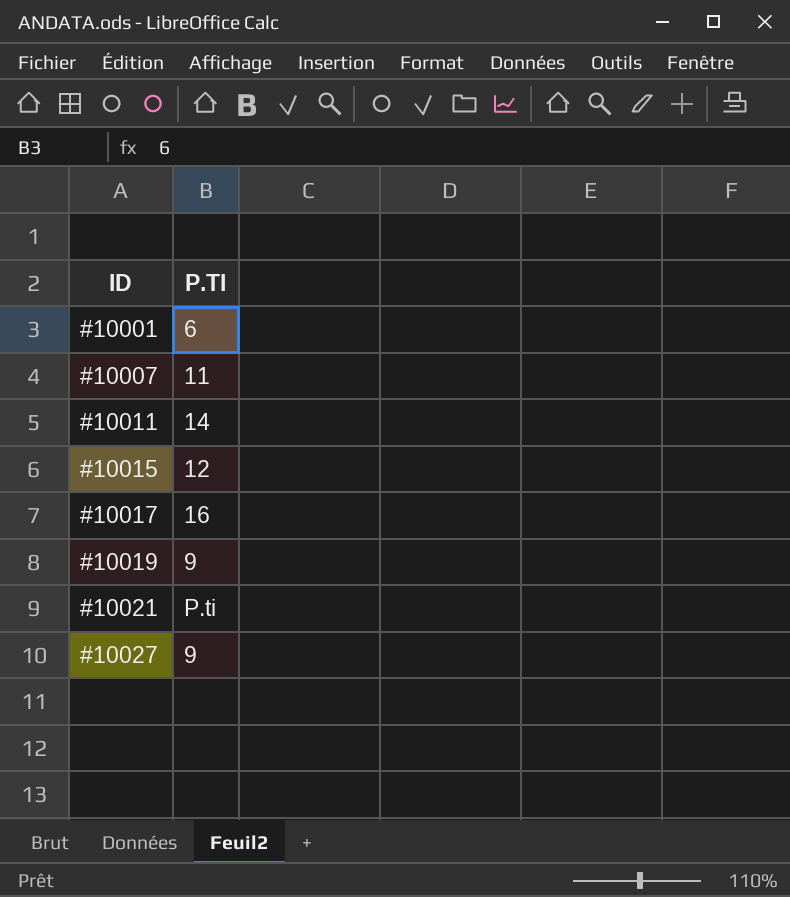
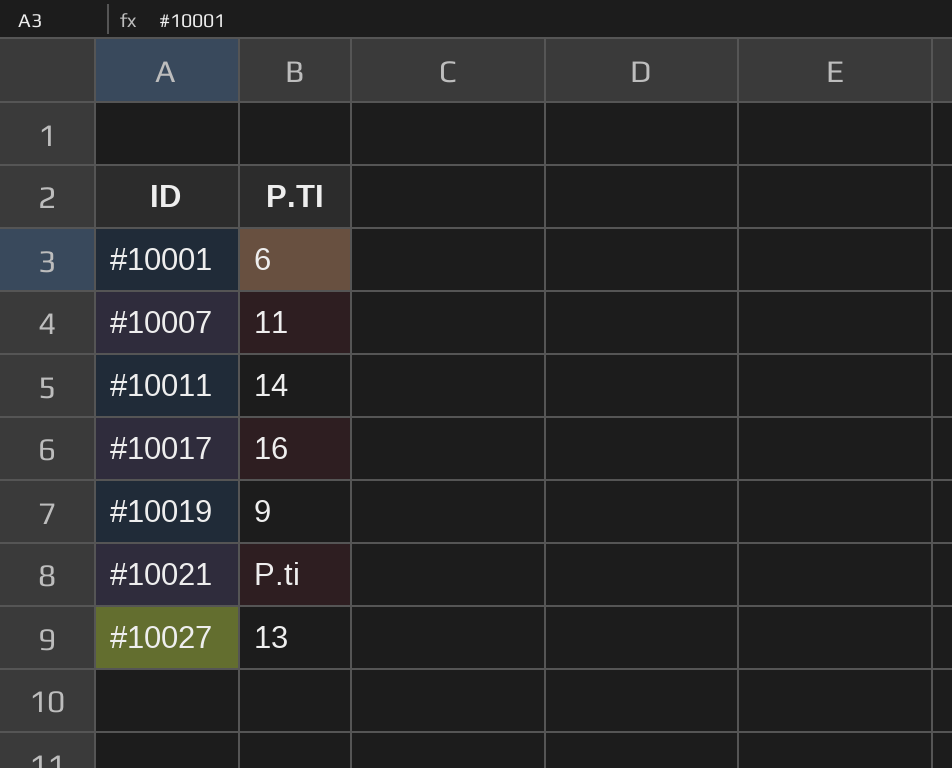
row #10015: 12 -> none
#10027 | P.TI: 9 -> 13

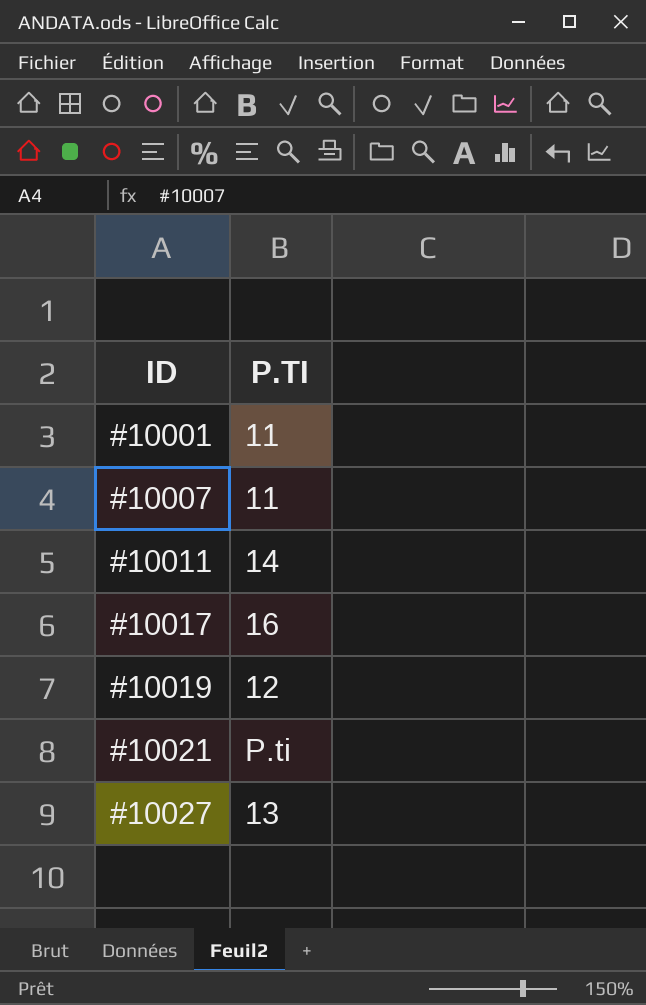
#10001 | P.TI: 6 -> 11
#10019 | P.TI: 9 -> 12

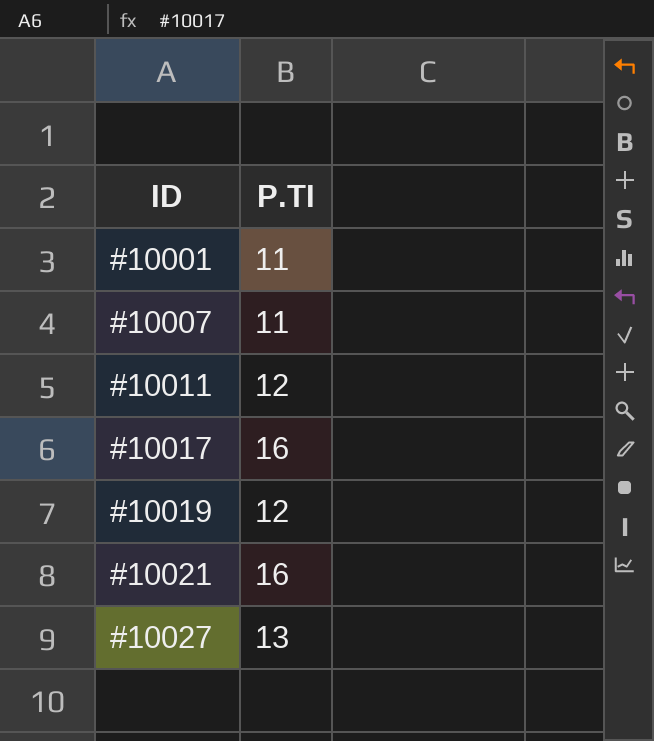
#10011 | P.TI: 14 -> 12
#10021 | P.TI: P.ti -> 16

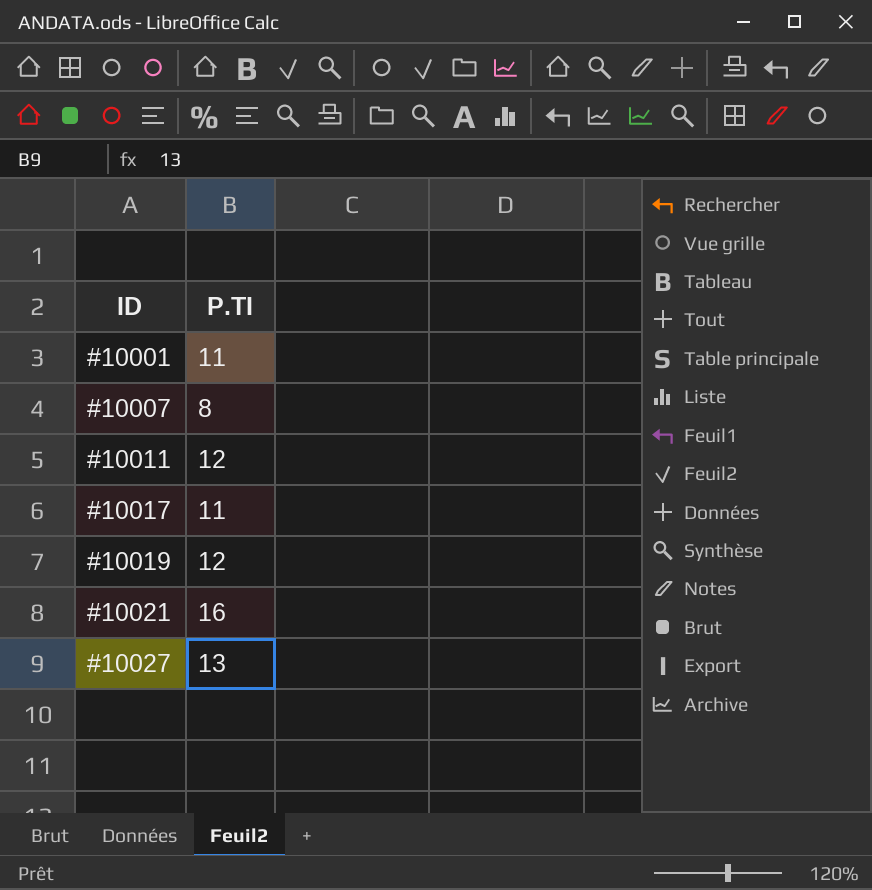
#10007 | P.TI: 11 -> 8
#10017 | P.TI: 16 -> 11

